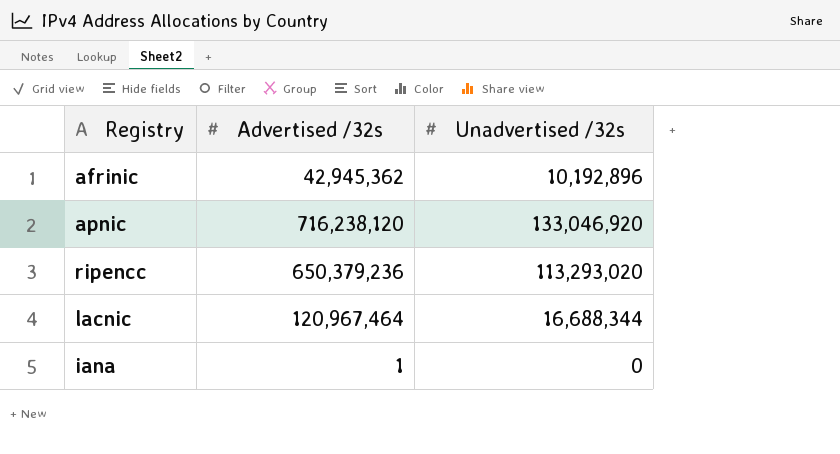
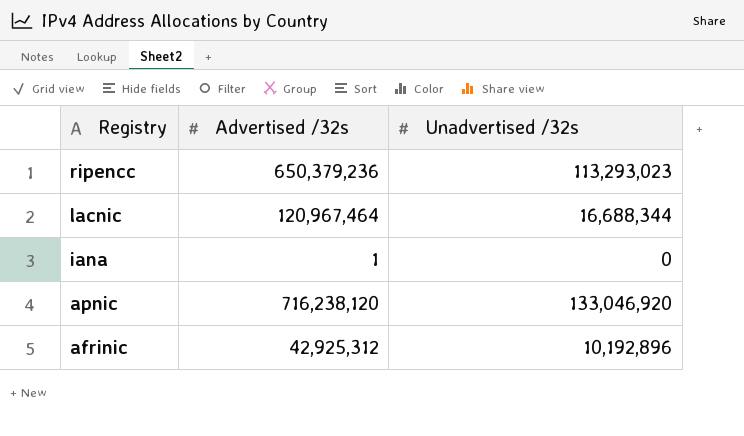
row order: none -> Registry descending
ripencc | Unadvertised /32s: 113,293,020 -> 113,293,023
afrinic | Advertised /32s: 42,945,362 -> 42,925,312

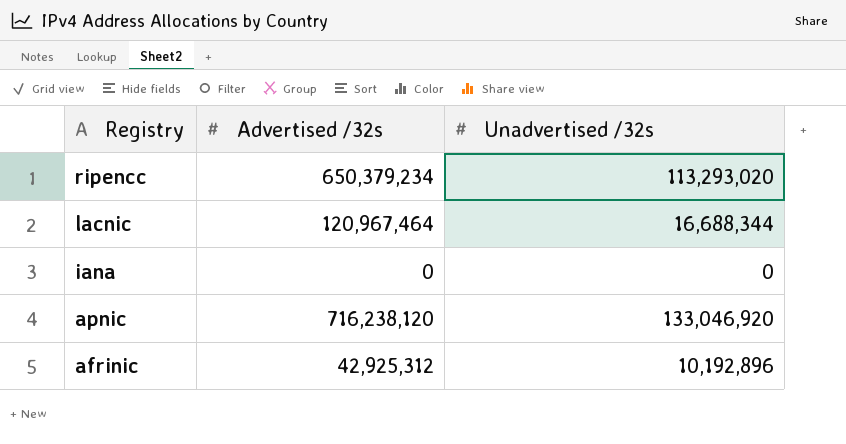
ripencc | Advertised /32s: 650,379,236 -> 650,379,234
ripencc | Unadvertised /32s: 113,293,023 -> 113,293,020
iana | Advertised /32s: 1 -> 0

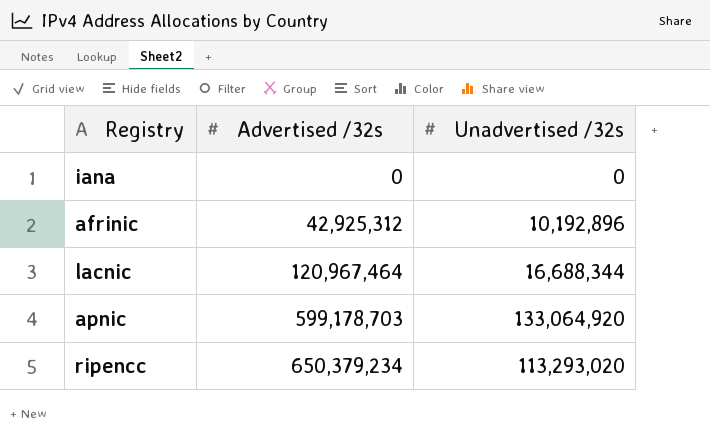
row order: Registry descending -> Advertised /32s ascending
apnic | Advertised /32s: 716,238,120 -> 599,178,703
apnic | Unadvertised /32s: 133,046,920 -> 133,064,920

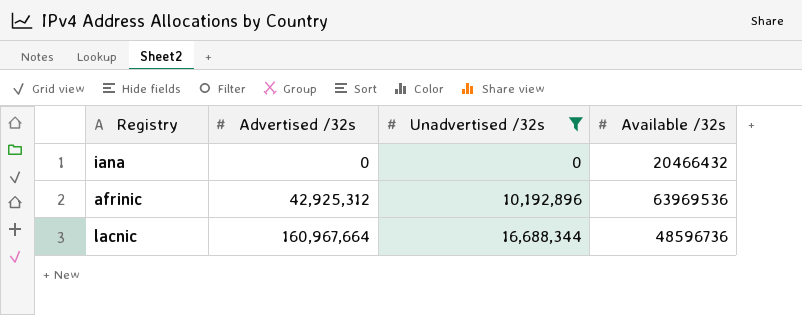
filter: none -> Unadvertised /32s <= 16,688,344
column Available /32s | position: none -> 4
lacnic | Advertised /32s: 120,967,464 -> 160,967,664

